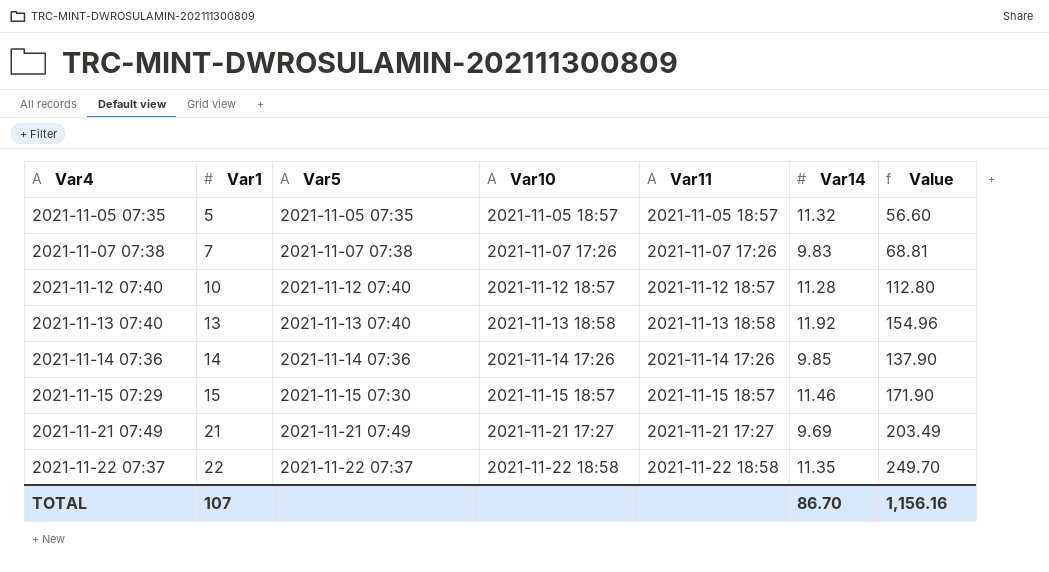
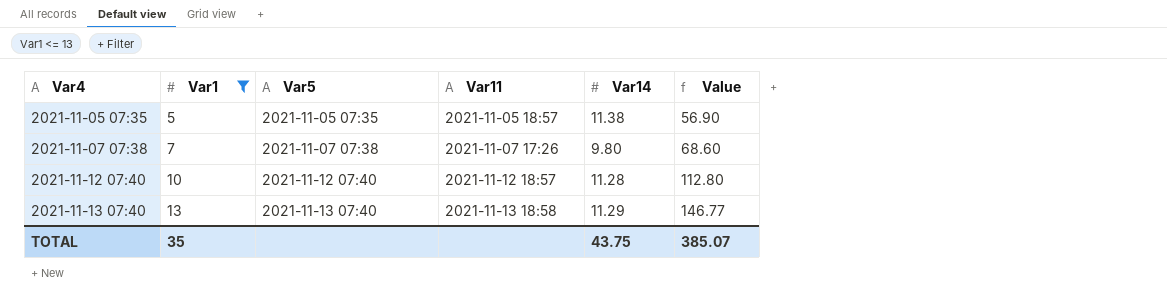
filter: none -> Var1 <= 13
column Var10 | position: 4 -> none
2021-11-05 07:35 | Var14: 11.32 -> 11.38
2021-11-05 07:35 | Value: 56.60 -> 56.90
2021-11-07 07:38 | Var14: 9.83 -> 9.80
2021-11-07 07:38 | Value: 68.81 -> 68.60
2021-11-13 07:40 | Var14: 11.92 -> 11.29
2021-11-13 07:40 | Value: 154.96 -> 146.77
TOTAL | Var1: 107 -> 35
TOTAL | Var14: 86.70 -> 43.75
TOTAL | Value: 1,156.16 -> 385.07

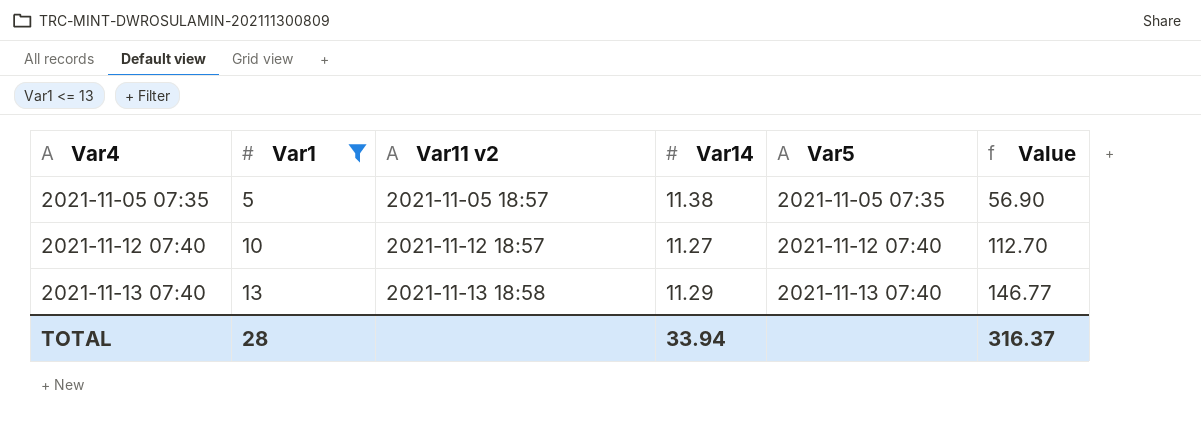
column name: Var11 -> Var11 v2
column Var5 | position: 3 -> 5
row 2021-11-07 07:38: 7 | 2021-11-07 07:38 | 2021-11-07 17:26 | 9.80 | 68.60 -> none
2021-11-12 07:40 | Var14: 11.28 -> 11.27
2021-11-12 07:40 | Value: 112.80 -> 112.70
TOTAL | Var1: 35 -> 28
TOTAL | Var14: 43.75 -> 33.94
TOTAL | Value: 385.07 -> 316.37

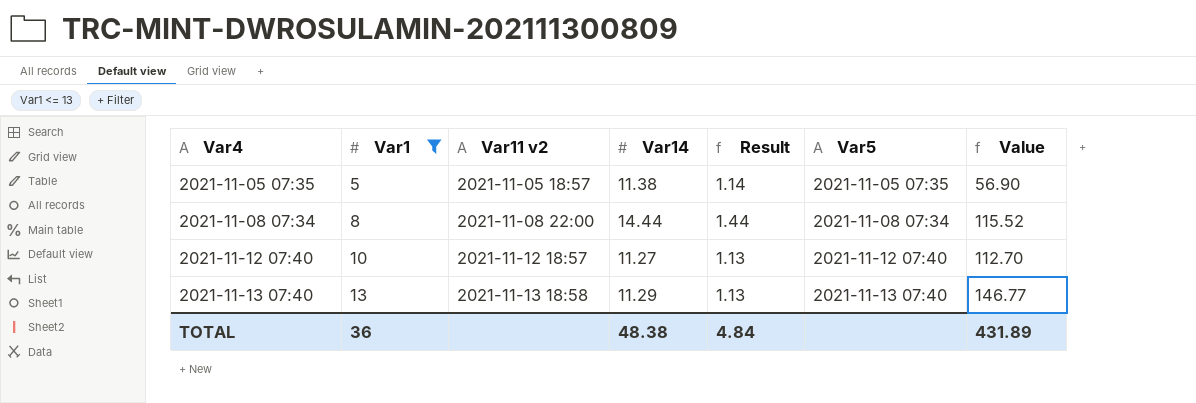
column Result | formula: none -> [Var14] * 0.1
row 2021-11-08 07:34: none -> 8 | 2021-11-08 22:00 | 14.44 | 1.44 | 2021-11-08 07:34 | 115.52
TOTAL | Var1: 28 -> 36
TOTAL | Var14: 33.94 -> 48.38
TOTAL | Value: 316.37 -> 431.89

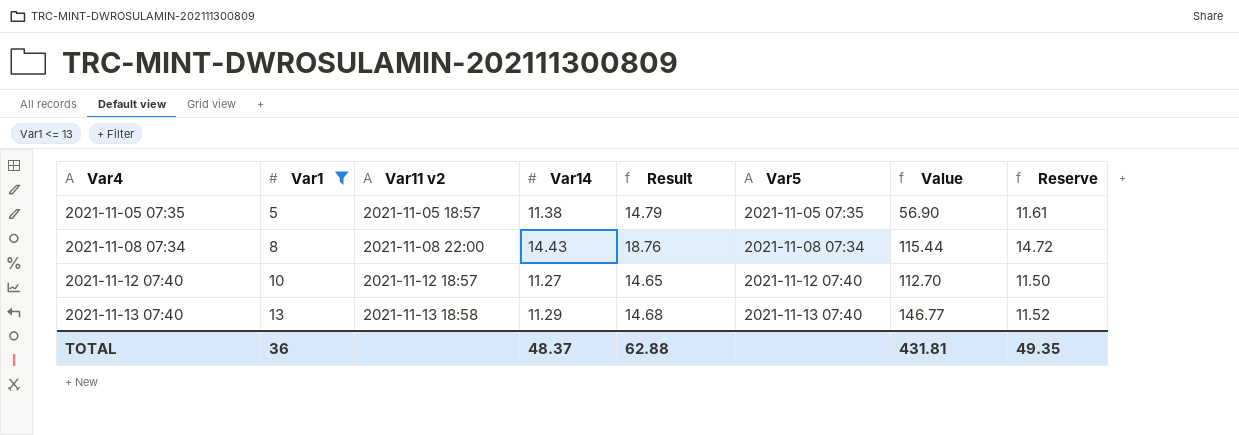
column Result | formula: [Var14] * 0.1 -> [Var14] * 1.3
column Reserve | formula: none -> [Var14] * 1.02
2021-11-08 07:34 | Var14: 14.44 -> 14.43
2021-11-08 07:34 | Value: 115.52 -> 115.44
TOTAL | Var14: 48.38 -> 48.37
TOTAL | Result: 4.84 -> 62.88
TOTAL | Value: 431.89 -> 431.81

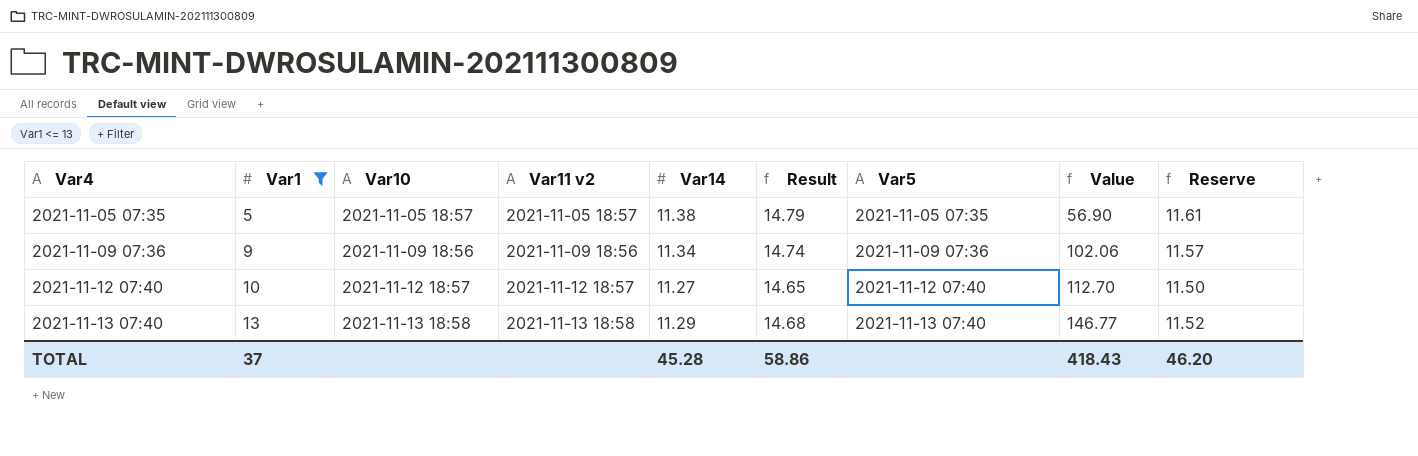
column Var10 | position: none -> 3
row 2021-11-08 07:34: 8 | 2021-11-08 22:00 | 14.43 | 18.76 | 2021-11-08 07:34 | 115.44 | 14.72 -> none
row 2021-11-09 07:36: none -> 9 | 2021-11-09 18:56 | 2021-11-09 18:56 | 11.34 | 14.74 | 2021-11-09 07:36 | 102.06 | 11.57
TOTAL | Var1: 36 -> 37
TOTAL | Var14: 48.37 -> 45.28
TOTAL | Result: 62.88 -> 58.86
TOTAL | Value: 431.81 -> 418.43
TOTAL | Reserve: 49.35 -> 46.20

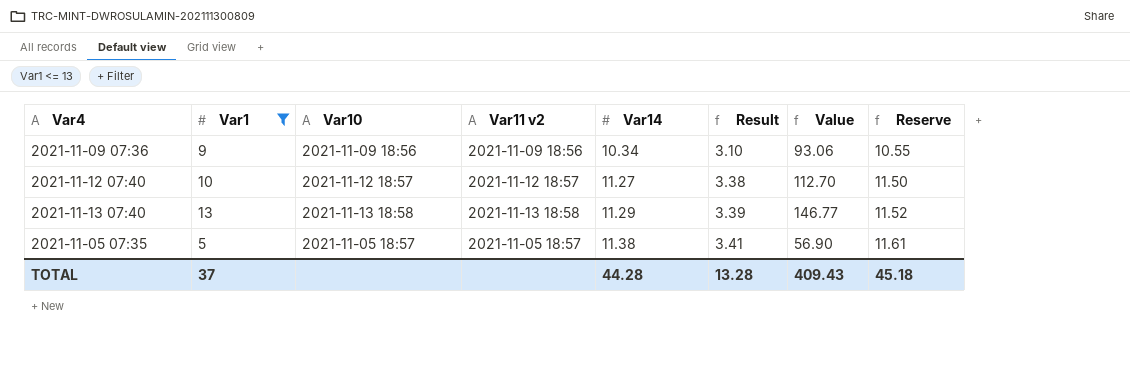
row order: Var4 ascending -> Var14 ascending
column Var5 | position: 7 -> none
column Result | formula: [Var14] * 1.3 -> [Var14] * 0.3
2021-11-09 07:36 | Var14: 11.34 -> 10.34
2021-11-09 07:36 | Value: 102.06 -> 93.06
2021-11-09 07:36 | Reserve: 11.57 -> 10.55
TOTAL | Var14: 45.28 -> 44.28
TOTAL | Result: 58.86 -> 13.28
TOTAL | Value: 418.43 -> 409.43
TOTAL | Reserve: 46.20 -> 45.18

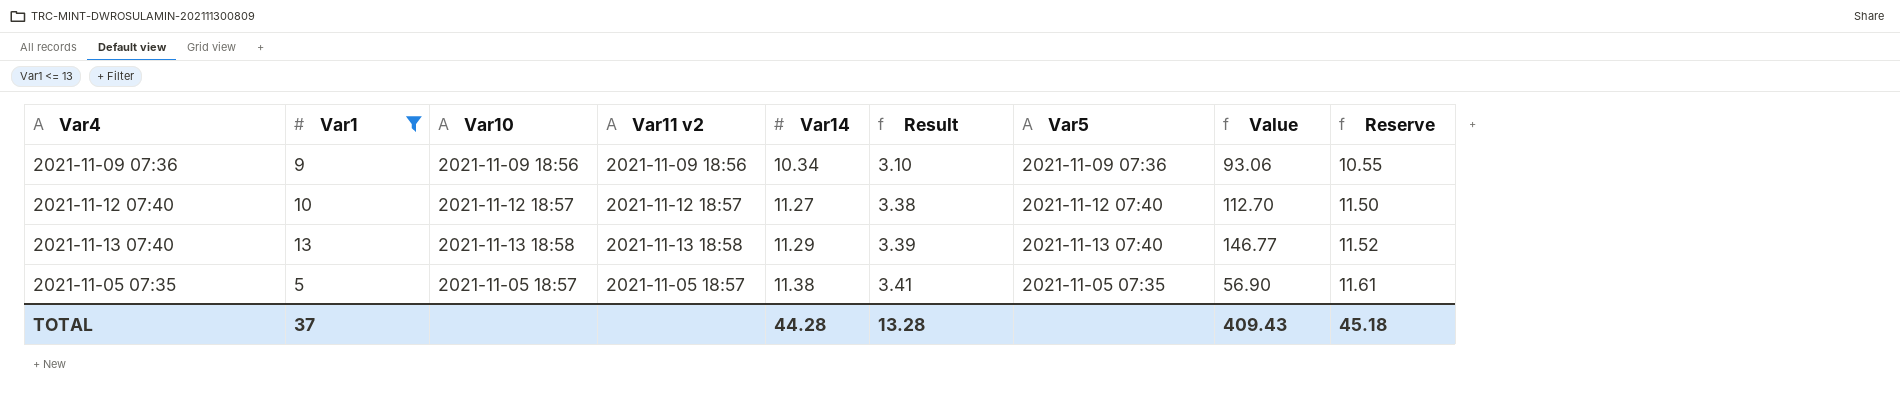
column Var5 | position: none -> 7

